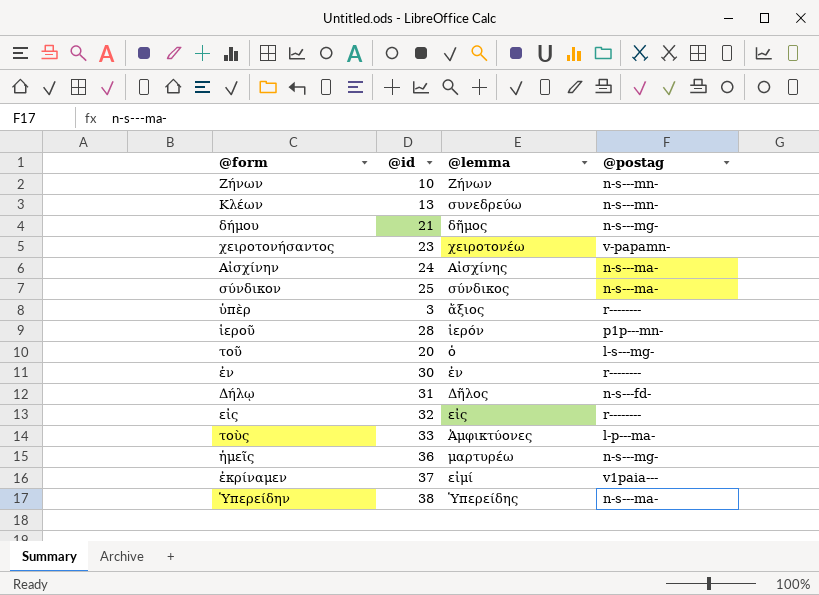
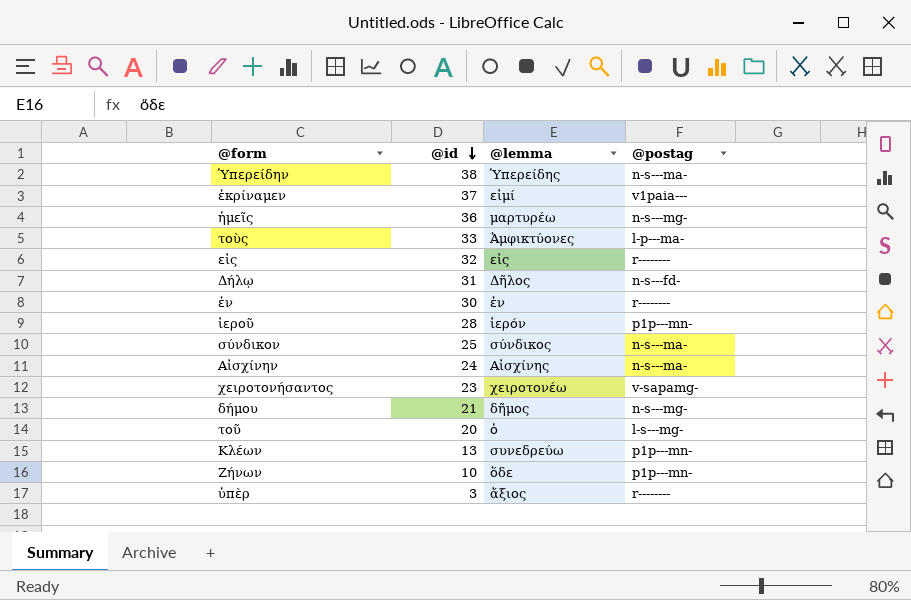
row order: none -> @id descending
χειροτονήσαντος | @postag: v-papamn- -> v-sapamg-
Κλέων | @postag: n-s---mn- -> p1p---mn-
Ζήνων | @lemma: Ζήνων -> ὅδε
Ζήνων | @postag: n-s---mn- -> p1p---mn-

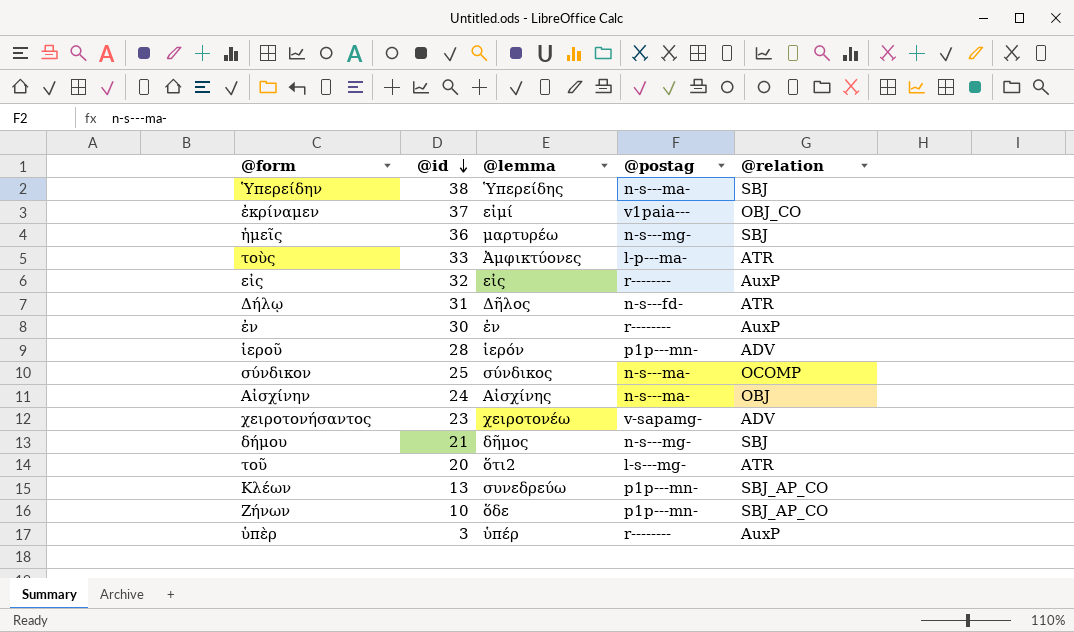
column @relation | position: none -> 5
τοῦ | @lemma: ὁ -> ὅτι2
ὑπὲρ | @lemma: ἄξιος -> ὑπέρ

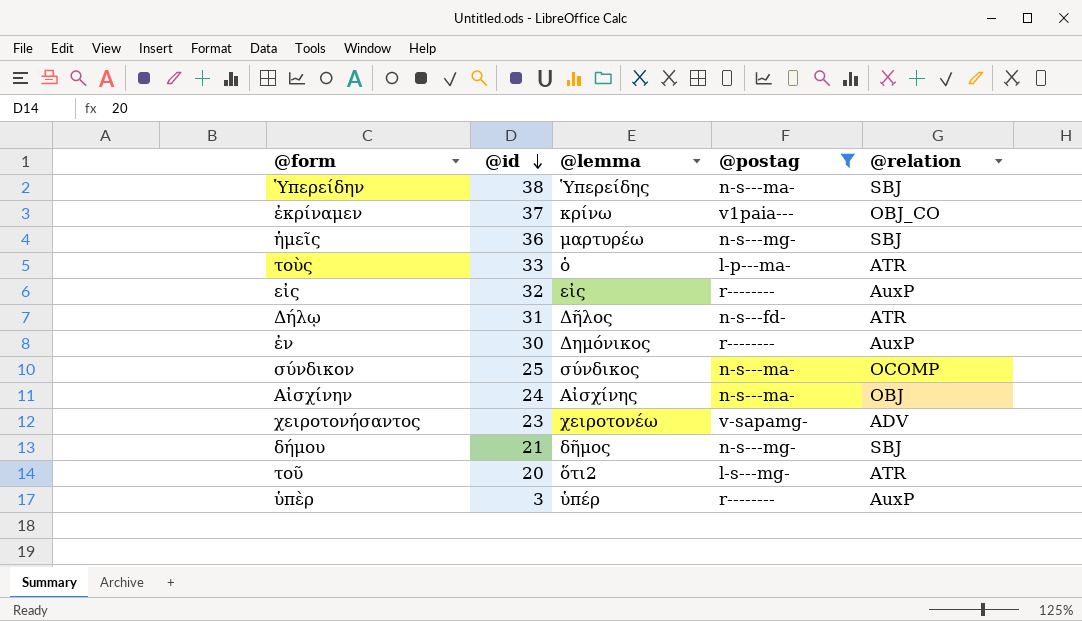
filter: none -> @postag != p1p---mn-
ἐκρίναμεν | @lemma: εἰμί -> κρίνω
τοὺς | @lemma: Ἀμφικτύονες -> ὁ
ἐν | @lemma: ἐν -> Δημόνικος

